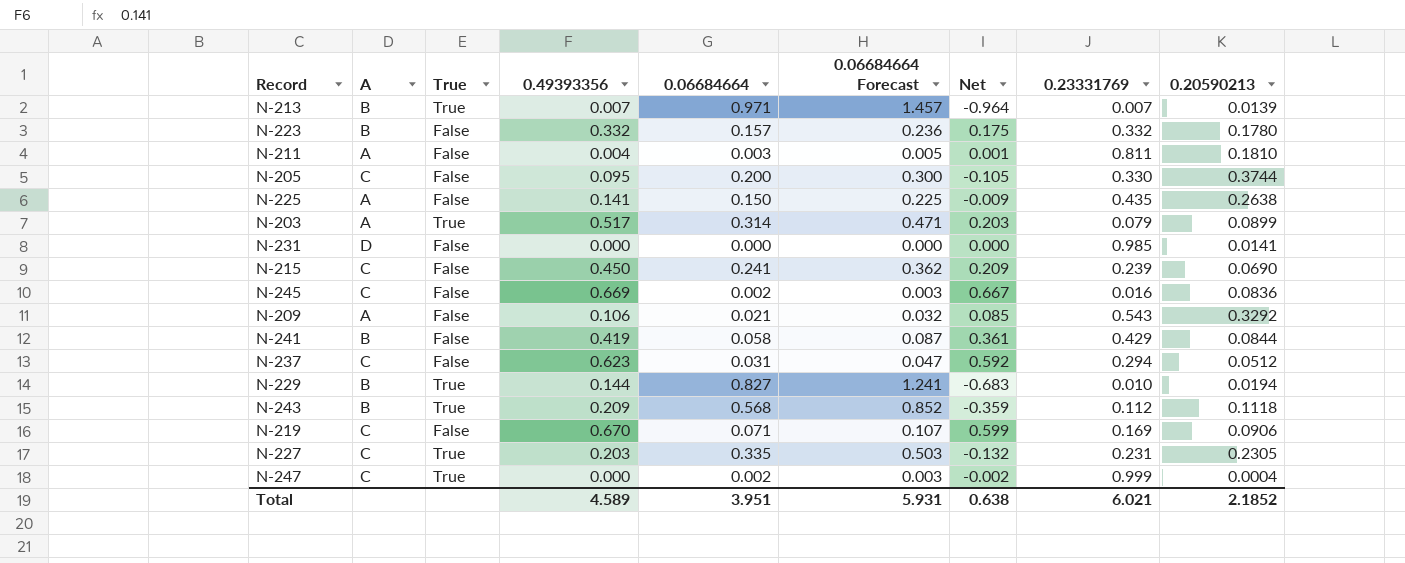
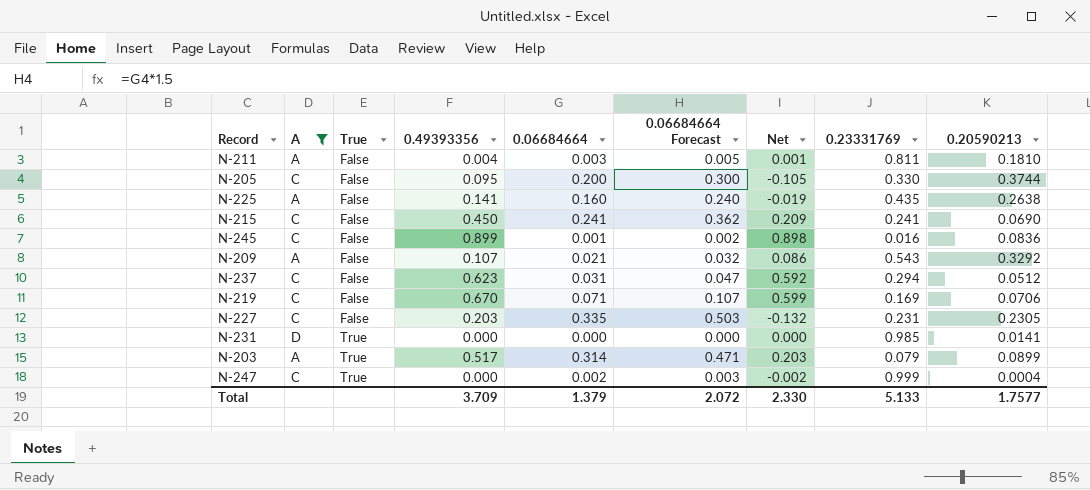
filter: none -> A != B
row order: none -> True ascending
N-225 | 0.06684664: 0.150 -> 0.160
N-225 | 0.06684664 Forecast: 0.225 -> 0.240
N-225 | Net: -0.009 -> -0.019
N-215 | 0.23331769: 0.239 -> 0.241
N-245 | 0.49393356: 0.669 -> 0.899
N-245 | 0.06684664: 0.002 -> 0.001
N-245 | 0.06684664 Forecast: 0.003 -> 0.002
N-245 | Net: 0.667 -> 0.898
N-209 | 0.49393356: 0.106 -> 0.107
N-209 | Net: 0.085 -> 0.086
N-219 | 0.20590213: 0.0906 -> 0.0706
N-227 | True: True -> False
N-231 | True: False -> True
Total | 0.49393356: 4.589 -> 3.709
Total | 0.06684664: 3.951 -> 1.379
Total | 0.06684664 Forecast: 5.931 -> 2.072
Total | Net: 0.638 -> 2.330
Total | 0.23331769: 6.021 -> 5.133
Total | 0.20590213: 2.1852 -> 1.7577

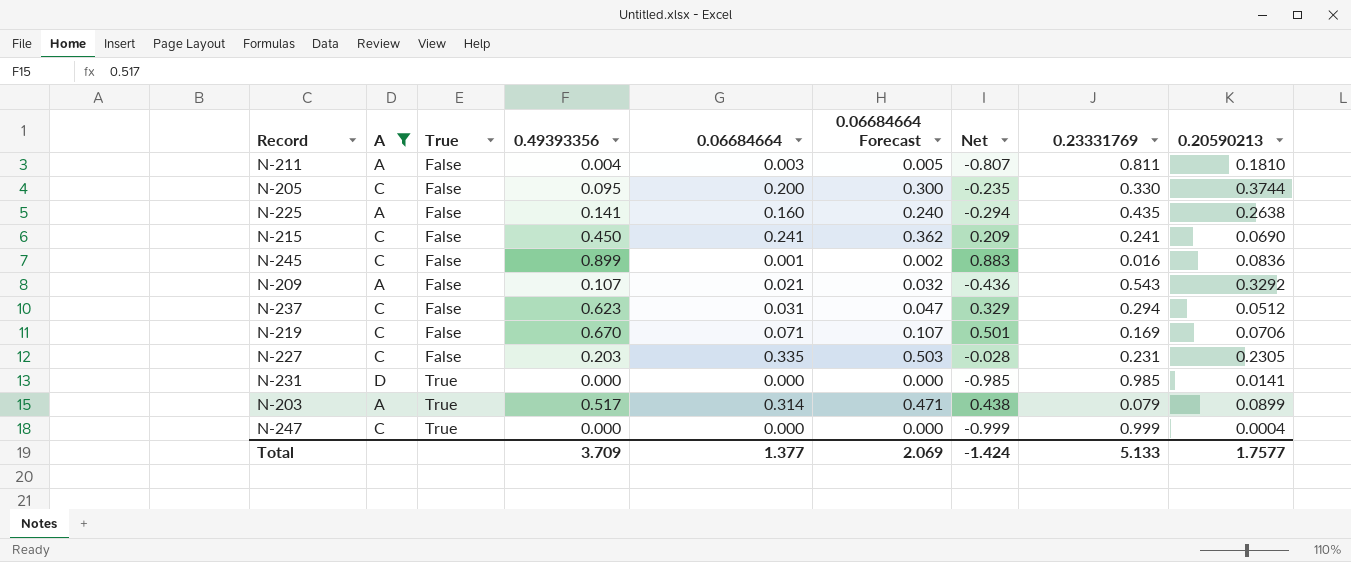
column Net | formula: [0.49393356] - [0.06684664] -> [0.49393356] - [0.23331769]
N-247 | 0.06684664: 0.002 -> 0.000
N-247 | 0.06684664 Forecast: 0.003 -> 0.000
Total | 0.06684664: 1.379 -> 1.377
Total | 0.06684664 Forecast: 2.072 -> 2.069
Total | Net: 2.330 -> -1.424

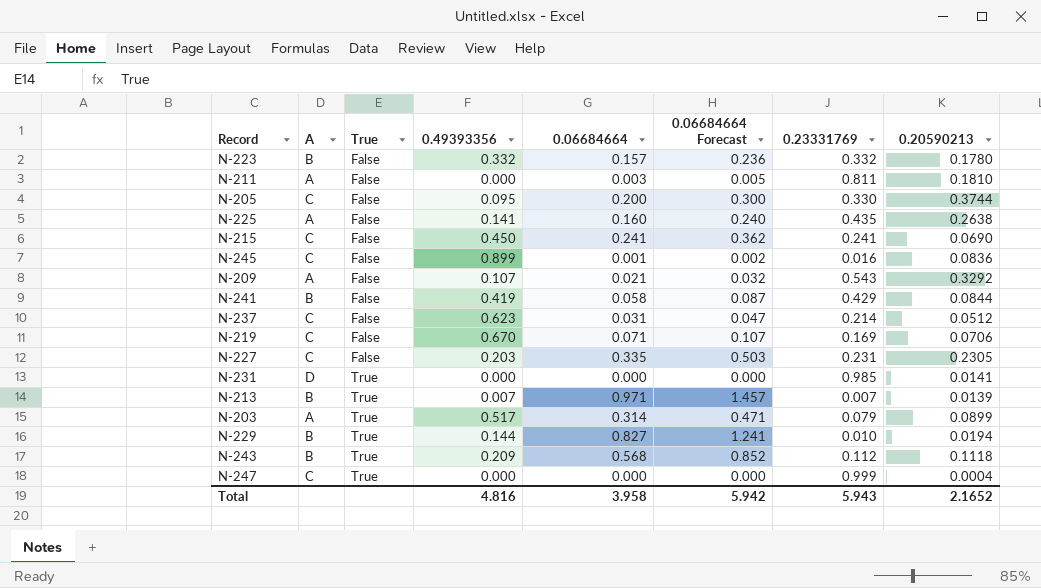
filter: A != B -> none
column Net | formula: [0.49393356] - [0.23331769] -> none
N-211 | 0.49393356: 0.004 -> 0.000
N-237 | 0.23331769: 0.294 -> 0.214
Total | 0.49393356: 3.709 -> 4.816
Total | 0.06684664: 1.377 -> 3.958
Total | 0.06684664 Forecast: 2.069 -> 5.942
Total | 0.23331769: 5.133 -> 5.943
Total | 0.20590213: 1.7577 -> 2.1652

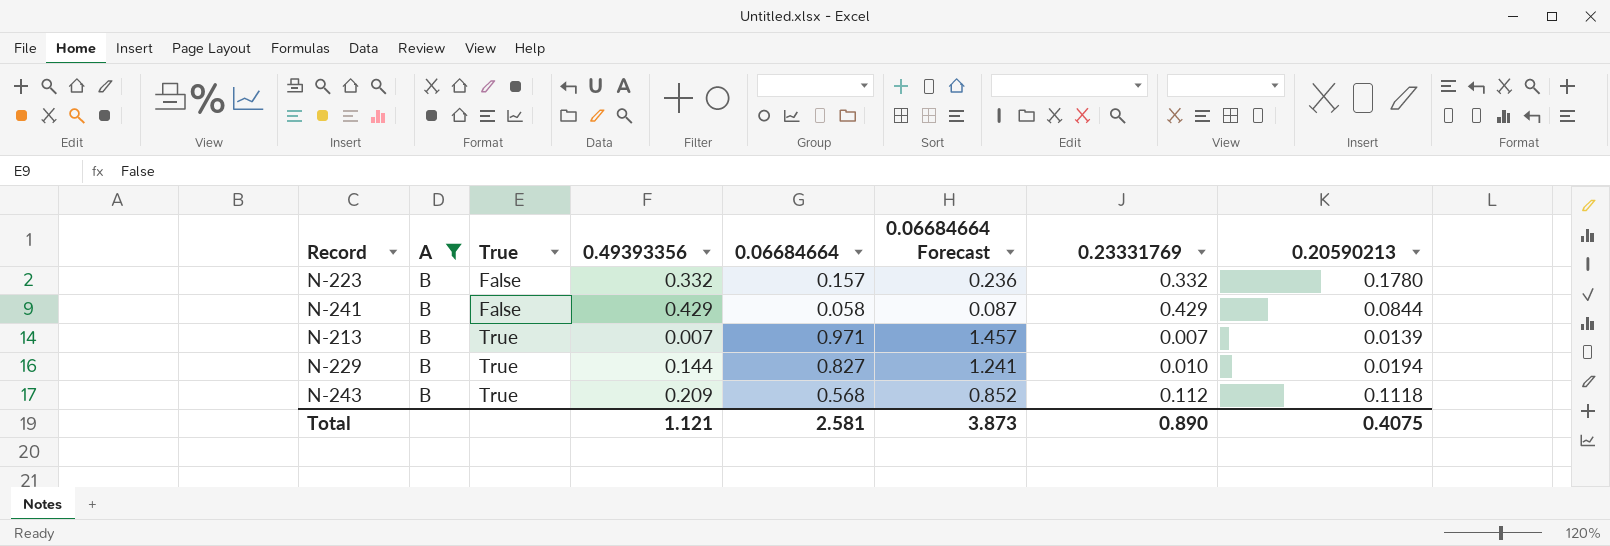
filter: none -> A = B
N-241 | 0.49393356: 0.419 -> 0.429
Total | 0.49393356: 4.816 -> 1.121
Total | 0.06684664: 3.958 -> 2.581
Total | 0.06684664 Forecast: 5.942 -> 3.873
Total | 0.23331769: 5.943 -> 0.890
Total | 0.20590213: 2.1652 -> 0.4075

